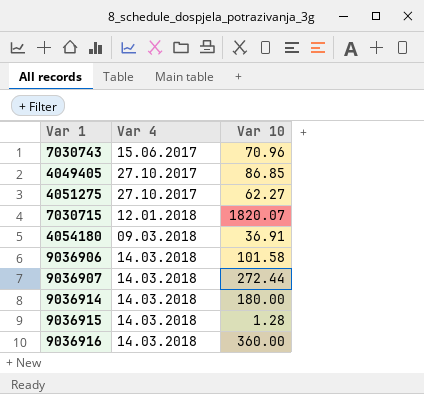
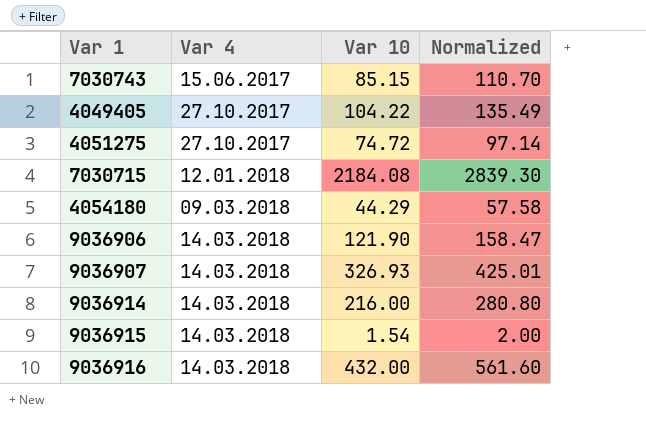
column Normalized | formula: none -> [Var 10] * 1.3
7030743 | Var 10: 70.96 -> 85.15
4049405 | Var 10: 86.85 -> 104.22
4051275 | Var 10: 62.27 -> 74.72
7030715 | Var 10: 1820.07 -> 2184.08
4054180 | Var 10: 36.91 -> 44.29
9036906 | Var 10: 101.58 -> 121.90
9036907 | Var 10: 272.44 -> 326.93
9036914 | Var 10: 180.00 -> 216.00
9036915 | Var 10: 1.28 -> 1.54
9036916 | Var 10: 360.00 -> 432.00

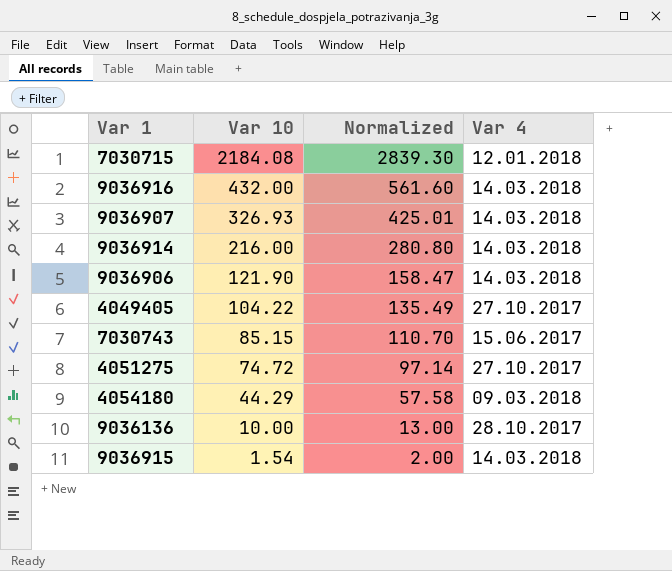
row order: Var 4 ascending -> Var 10 descending
column Var 4 | position: 2 -> 4
row 9036136: none -> 10.00 | 13.00 | 28.10.2017

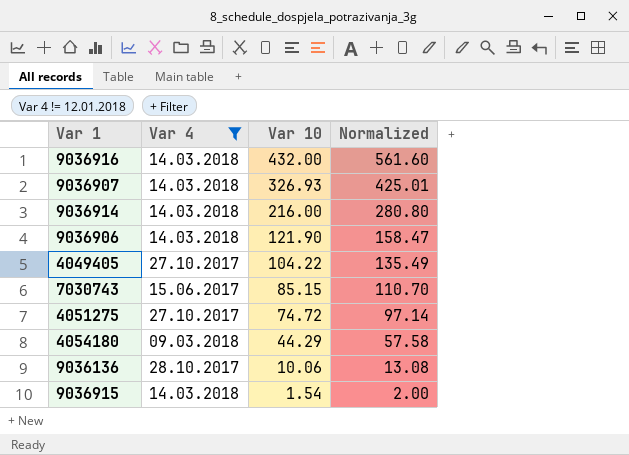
filter: none -> Var 4 != 12.01.2018
column Var 4 | position: 4 -> 2
9036136 | Var 10: 10.00 -> 10.06
9036136 | Normalized: 13.00 -> 13.08

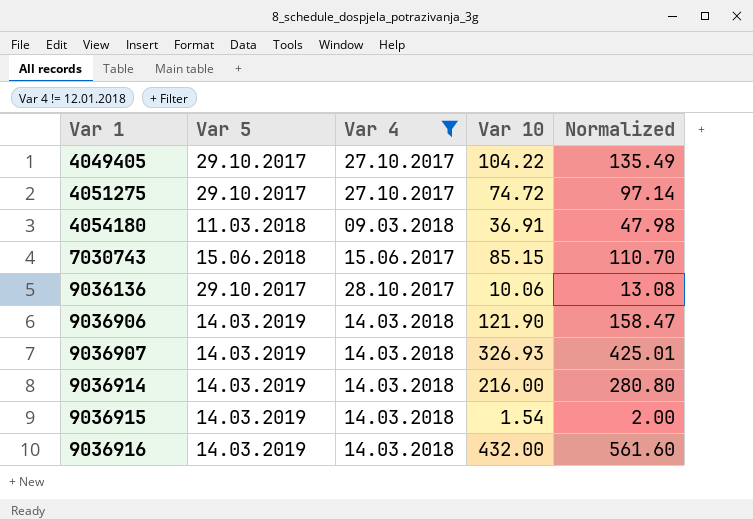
row order: Var 10 descending -> Var 1 ascending
column Var 5 | position: none -> 2
4054180 | Var 10: 44.29 -> 36.91
4054180 | Normalized: 57.58 -> 47.98

